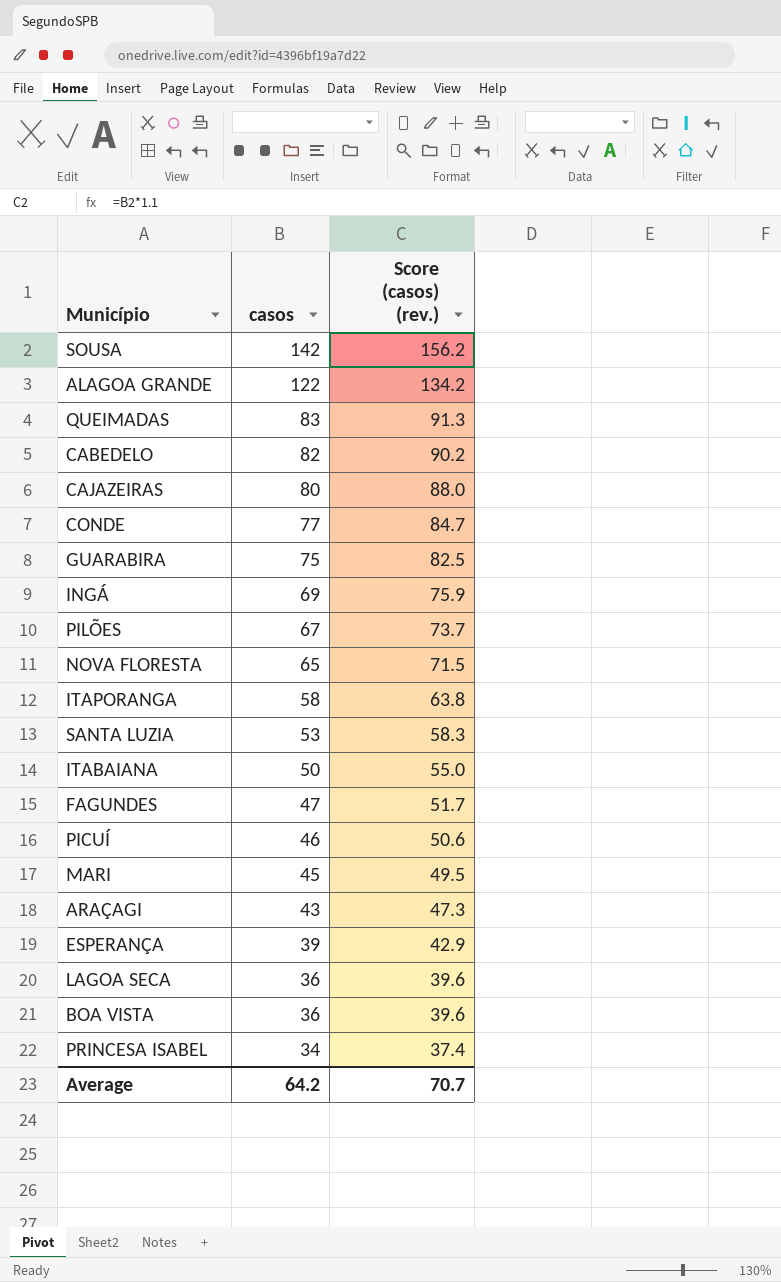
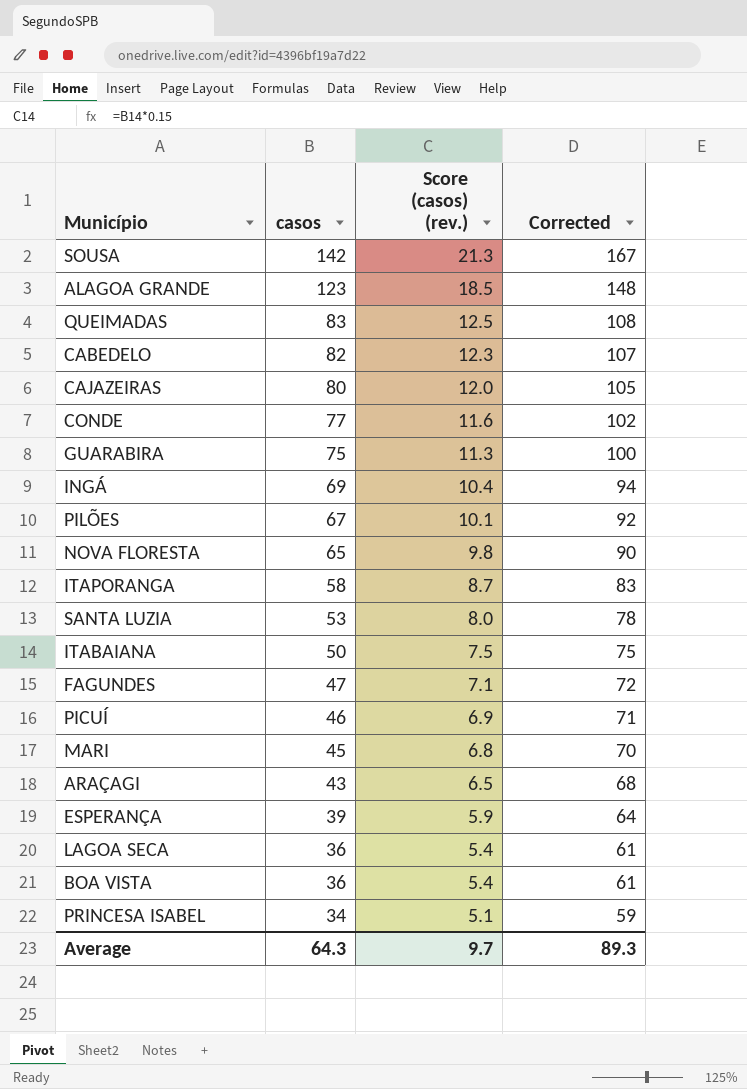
column Score (casos) (rev.) | formula: [casos] * 1.1 -> [casos] * 0.15
column Corrected | formula: none -> [casos] + 25
ALAGOA GRANDE | casos: 122 -> 123
Average | casos: 64.2 -> 64.3
Average | Score (casos) (rev.): 70.7 -> 9.7

